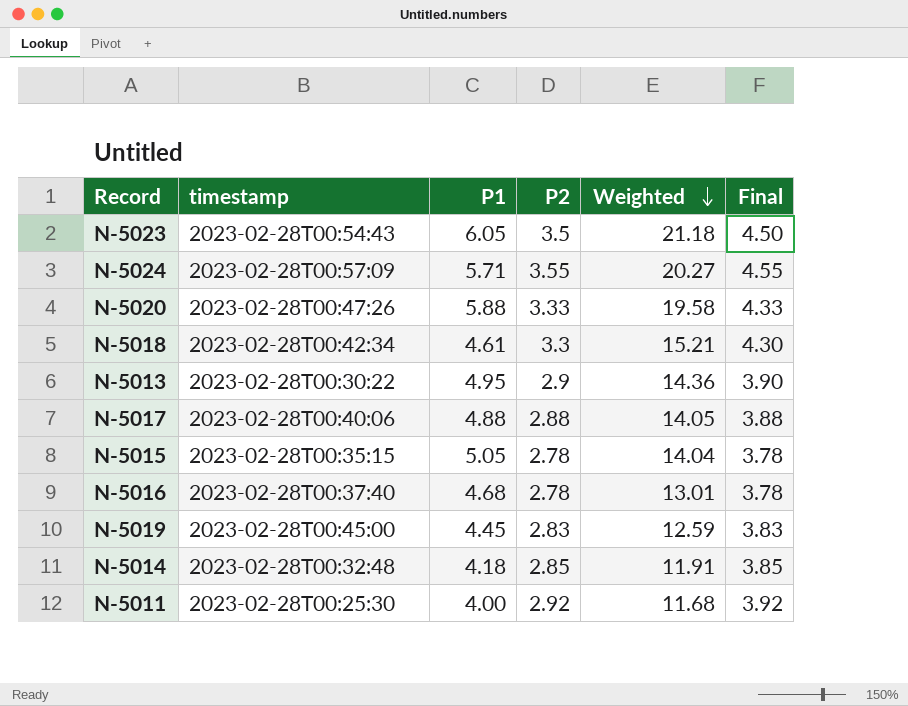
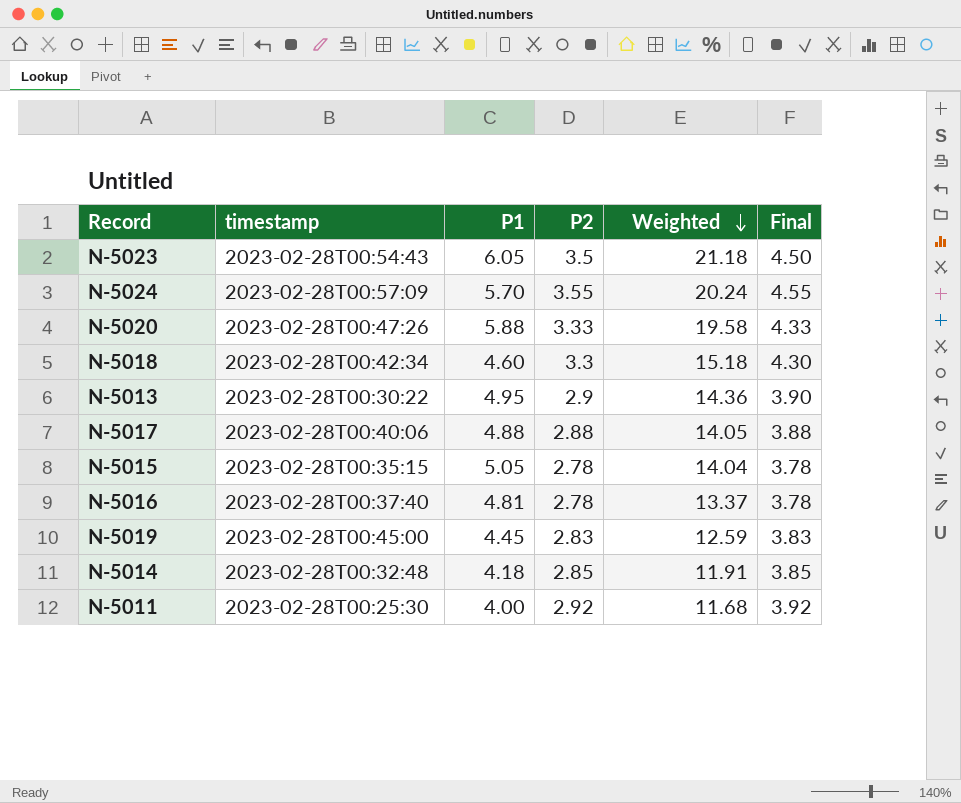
N-5024 | P1: 5.71 -> 5.70
N-5024 | Weighted: 20.27 -> 20.24
N-5018 | P1: 4.61 -> 4.60
N-5018 | Weighted: 15.21 -> 15.18
N-5016 | P1: 4.68 -> 4.81
N-5016 | Weighted: 13.01 -> 13.37

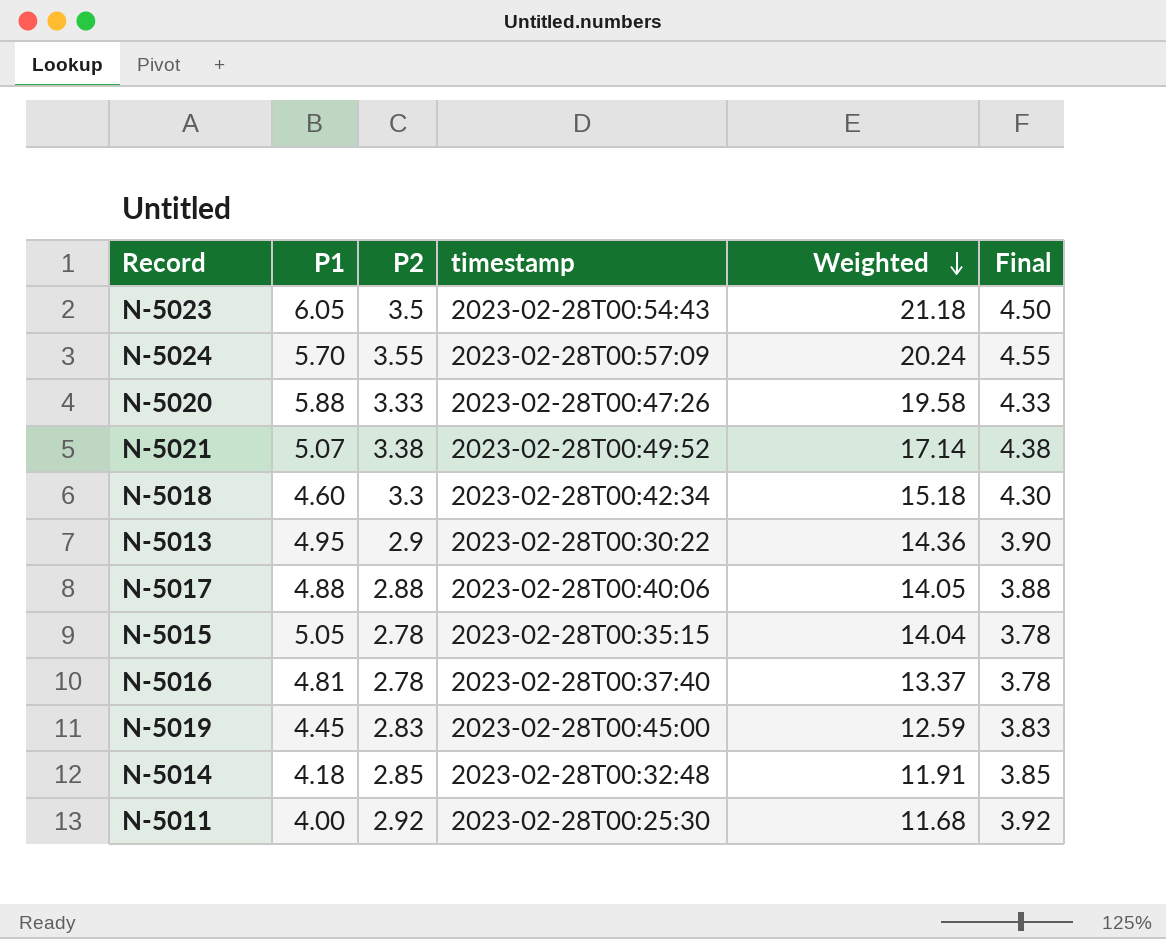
column timestamp | position: 2 -> 4
row N-5021: none -> 5.07 | 3.38 | 2023-02-28T00:49:52 | 17.14 | 4.38

